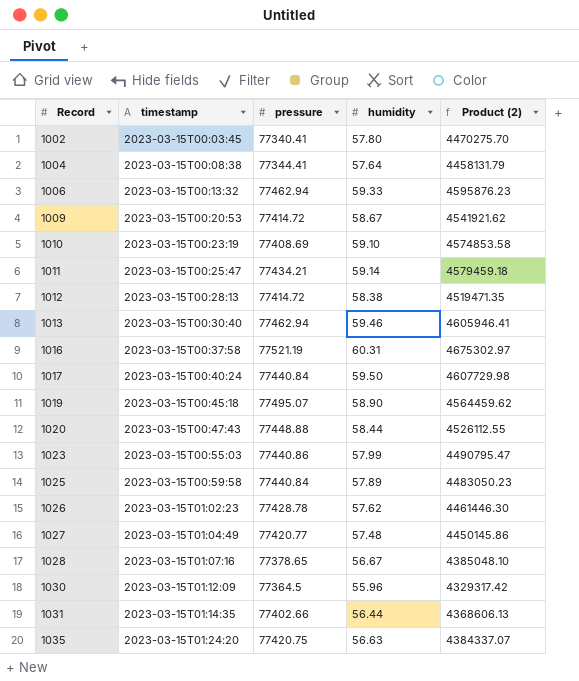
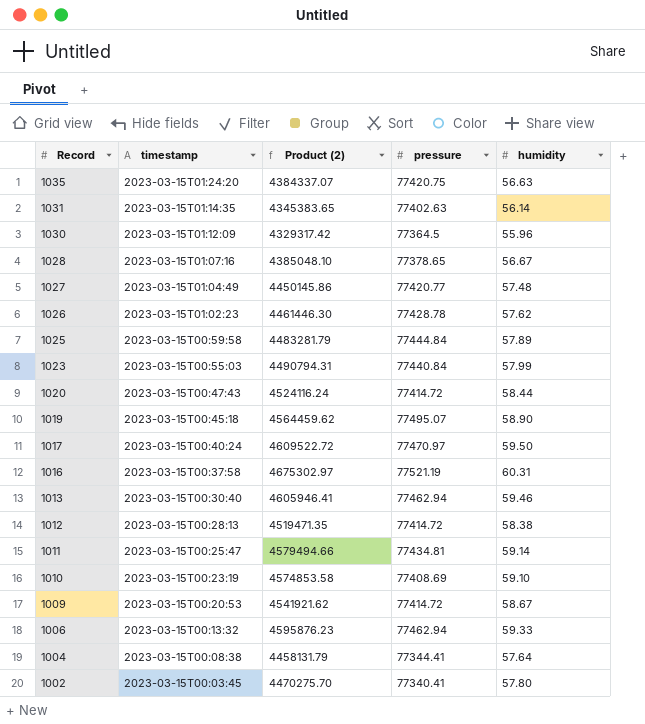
row order: Record ascending -> Record descending
column Product (2) | position: 5 -> 3
1031 | Product (2): 4368606.13 -> 4345383.65
1031 | pressure: 77402.66 -> 77402.63
1031 | humidity: 56.44 -> 56.14
1025 | Product (2): 4483050.23 -> 4483281.79
1025 | pressure: 77440.84 -> 77444.84
1023 | Product (2): 4490795.47 -> 4490794.31
1023 | pressure: 77440.86 -> 77440.84
1020 | Product (2): 4526112.55 -> 4524116.24
1020 | pressure: 77448.88 -> 77414.72
1017 | Product (2): 4607729.98 -> 4609522.72
1017 | pressure: 77440.84 -> 77470.97
1011 | Product (2): 4579459.18 -> 4579494.66
1011 | pressure: 77434.21 -> 77434.81

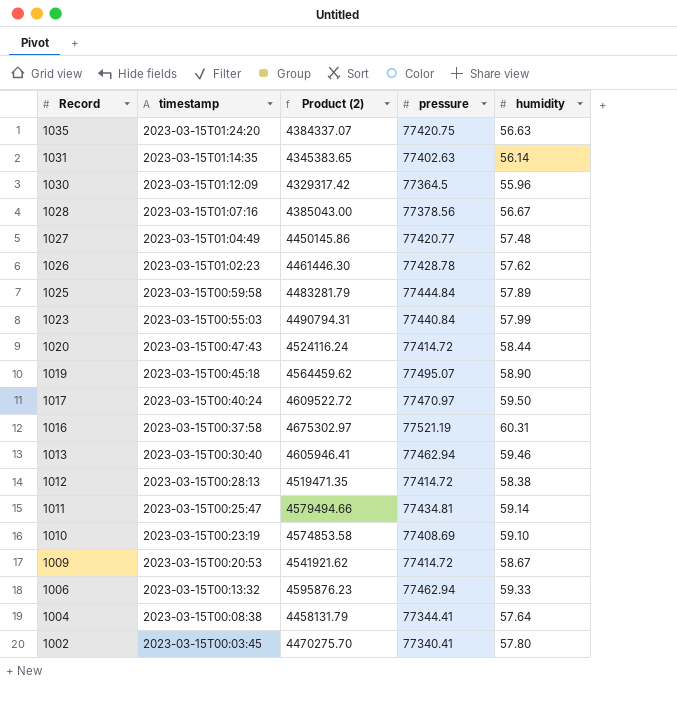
1028 | Product (2): 4385048.10 -> 4385043.00
1028 | pressure: 77378.65 -> 77378.56

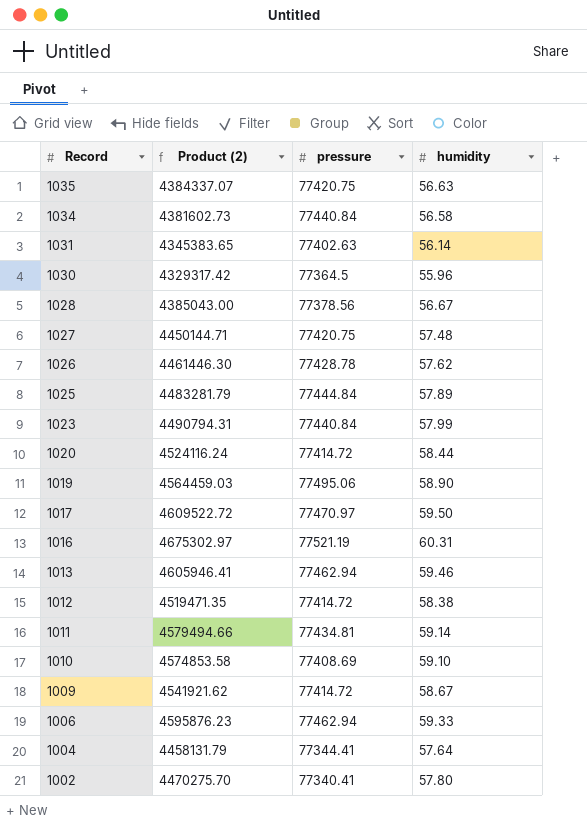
column timestamp | position: 2 -> none
row 1034: none -> 4381602.73 | 77440.84 | 56.58
1027 | Product (2): 4450145.86 -> 4450144.71
1027 | pressure: 77420.77 -> 77420.75
1019 | Product (2): 4564459.62 -> 4564459.03
1019 | pressure: 77495.07 -> 77495.06

